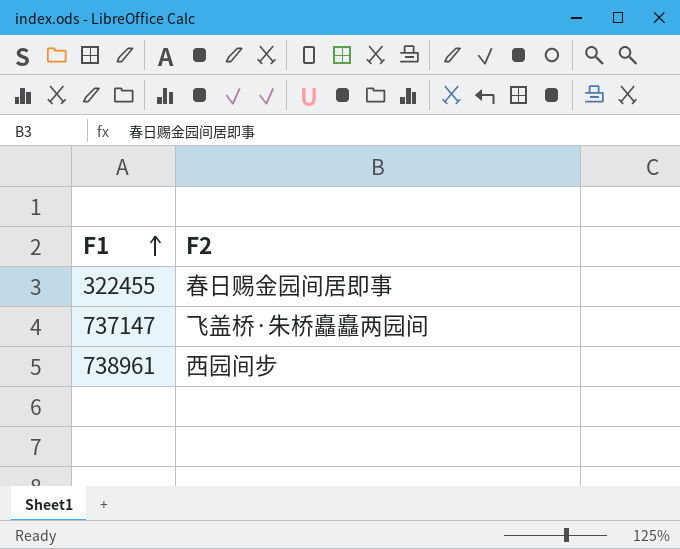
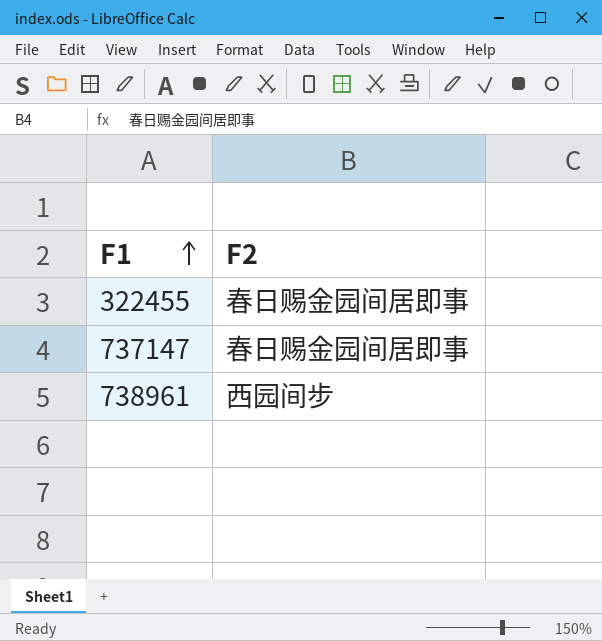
737147 | F2: 飞盖桥·朱桥矗矗两园间 -> 春日赐金园间居即事

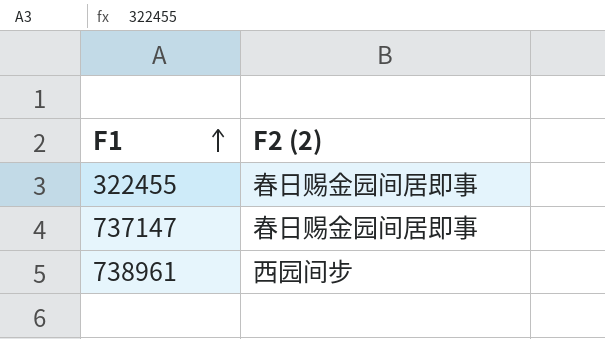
column name: F2 -> F2 (2)

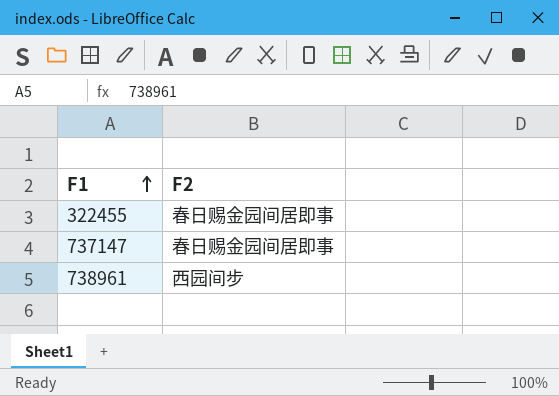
column name: F2 (2) -> F2

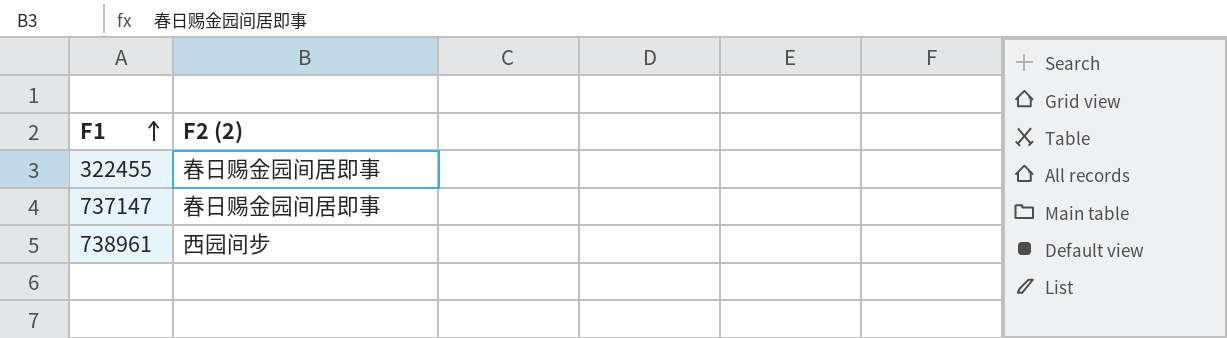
column name: F2 -> F2 (2)

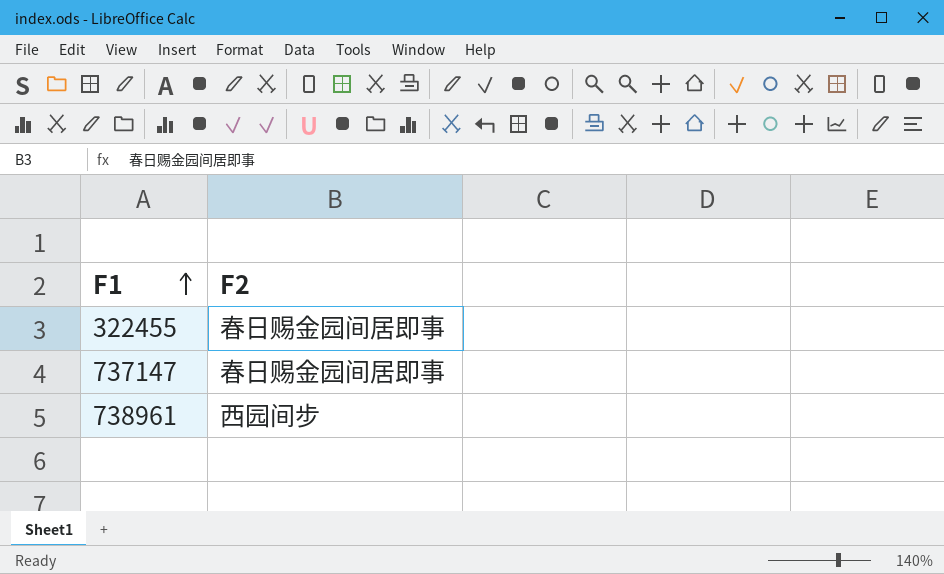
column name: F2 (2) -> F2

